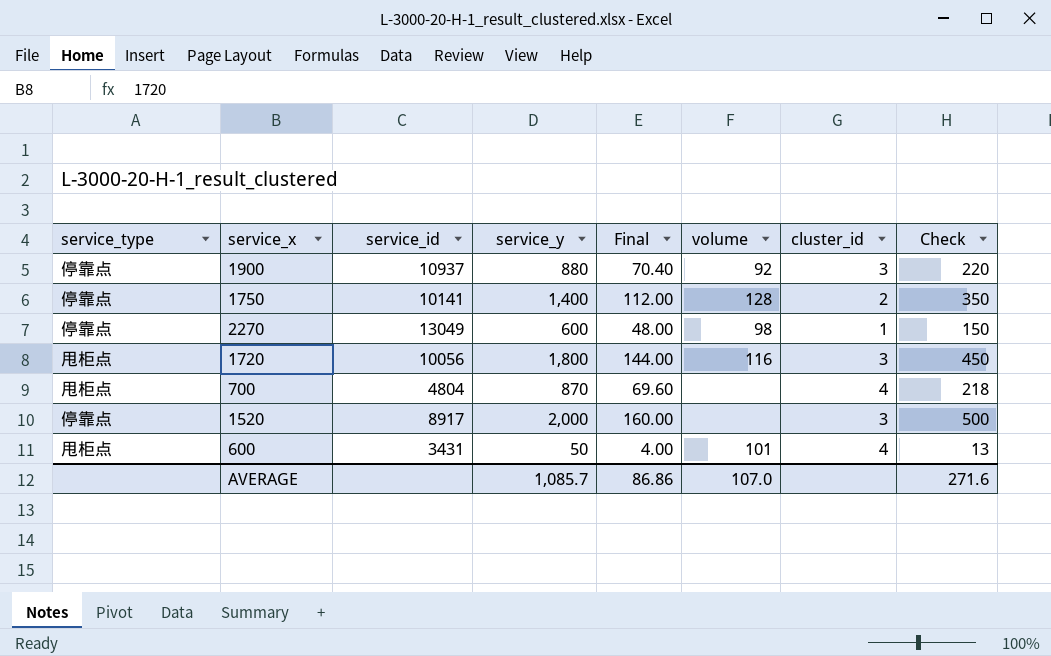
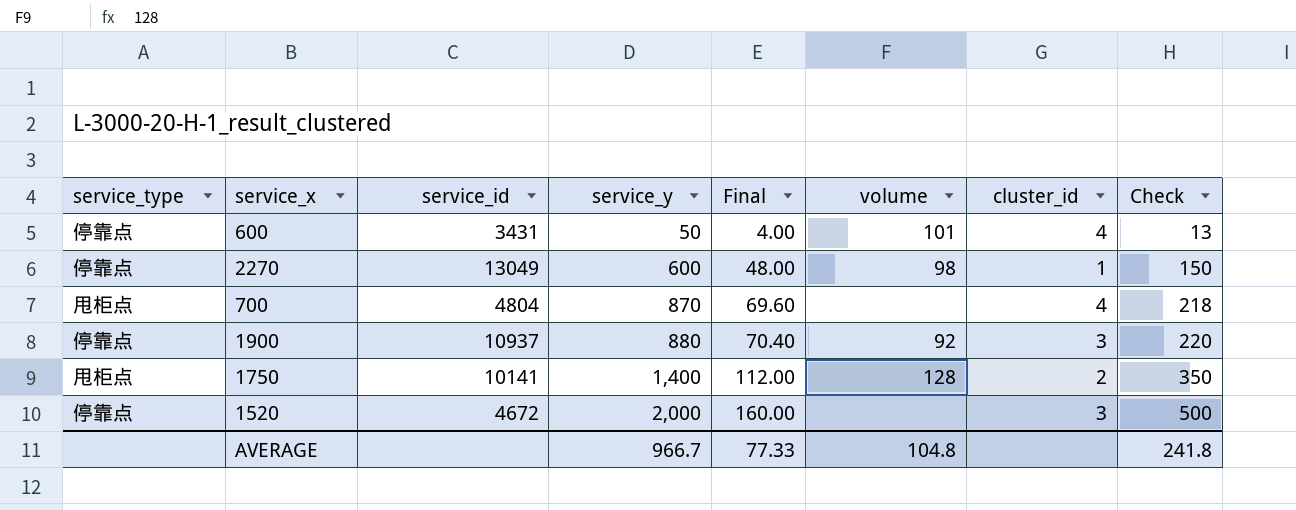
row order: none -> service_y ascending
row 1720: 甩柜点 | 10056 | 1,800 | 144.00 | 116 | 3 | 450 -> none
600 | service_type: 甩柜点 -> 停靠点
1750 | service_type: 停靠点 -> 甩柜点
1520 | service_id: 8917 -> 4672
AVERAGE | service_y: 1,085.7 -> 966.7
AVERAGE | Final: 86.86 -> 77.33
AVERAGE | volume: 107.0 -> 104.8
AVERAGE | Check: 271.6 -> 241.8

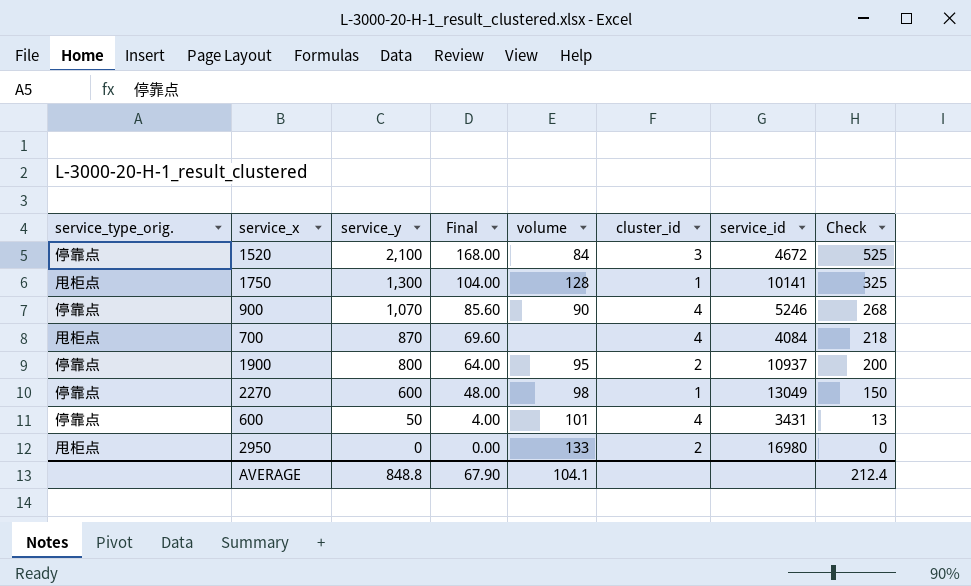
row order: service_y ascending -> service_y descending
column name: service_type -> service_type_orig.
column service_id | position: 3 -> 7
1520 | service_y: 2,000 -> 2,100
1520 | Final: 160.00 -> 168.00
1520 | volume: none -> 84
1520 | Check: 500 -> 525
1750 | service_y: 1,400 -> 1,300
1750 | Final: 112.00 -> 104.00
1750 | cluster_id: 2 -> 1
1750 | Check: 350 -> 325
row 900: none -> 停靠点 | 1,070 | 85.60 | 90 | 4 | 5246 | 268
700 | service_id: 4804 -> 4084
1900 | service_y: 880 -> 800
1900 | Final: 70.40 -> 64.00
1900 | volume: 92 -> 95
1900 | cluster_id: 3 -> 2
1900 | Check: 220 -> 200
row 2950: none -> 甩柜点 | 0 | 0.00 | 133 | 2 | 16980 | 0
AVERAGE | service_y: 966.7 -> 848.8
AVERAGE | Final: 77.33 -> 67.90
AVERAGE | volume: 104.8 -> 104.1
AVERAGE | Check: 241.8 -> 212.4

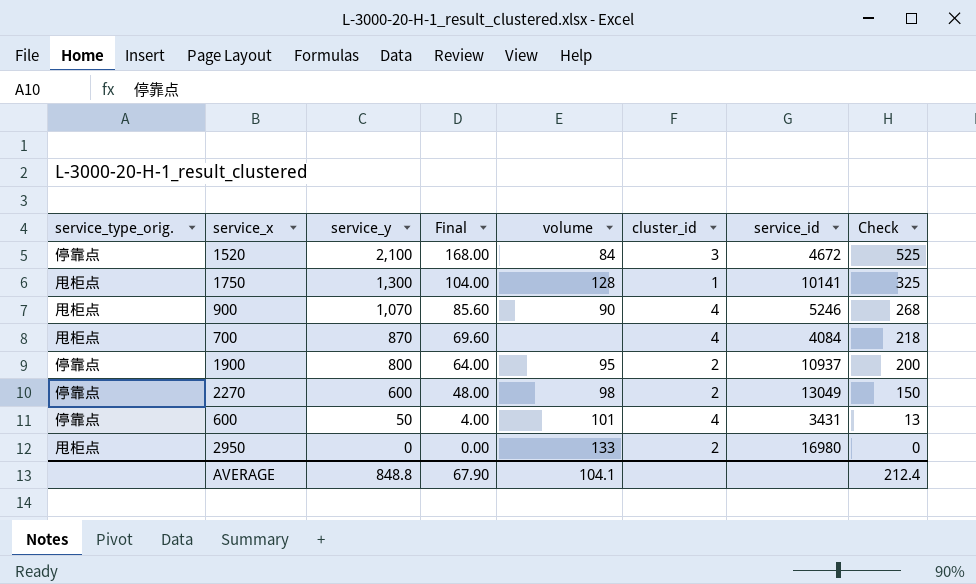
900 | service_type_orig.: 停靠点 -> 甩柜点
2270 | cluster_id: 1 -> 2

